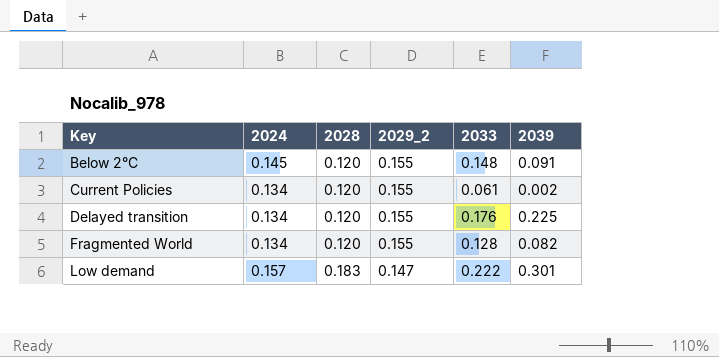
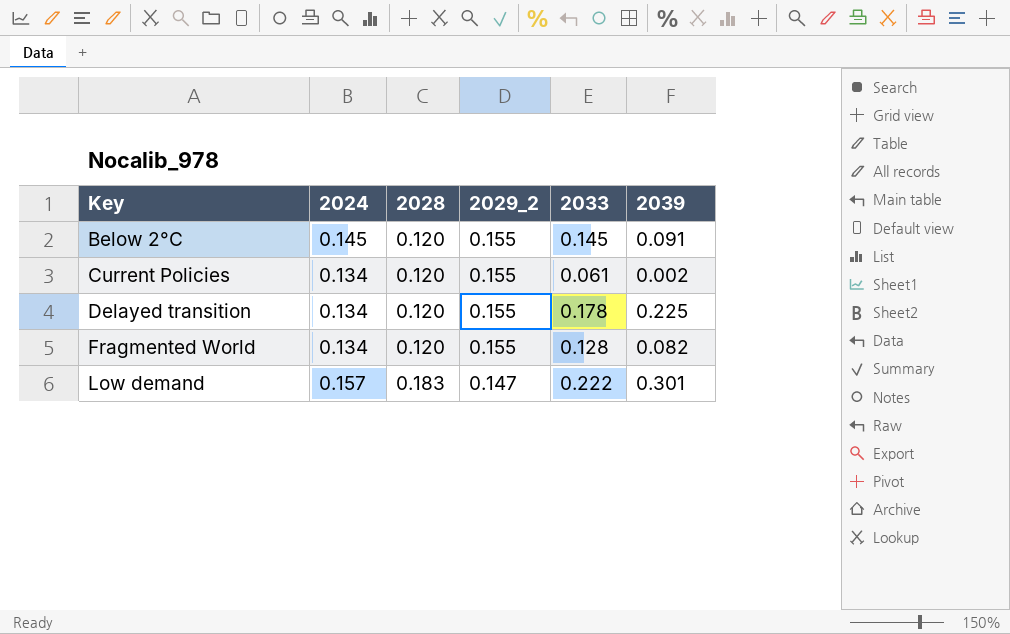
Below 2°C | 2033: 0.148 -> 0.145
Delayed transition | 2033: 0.176 -> 0.178

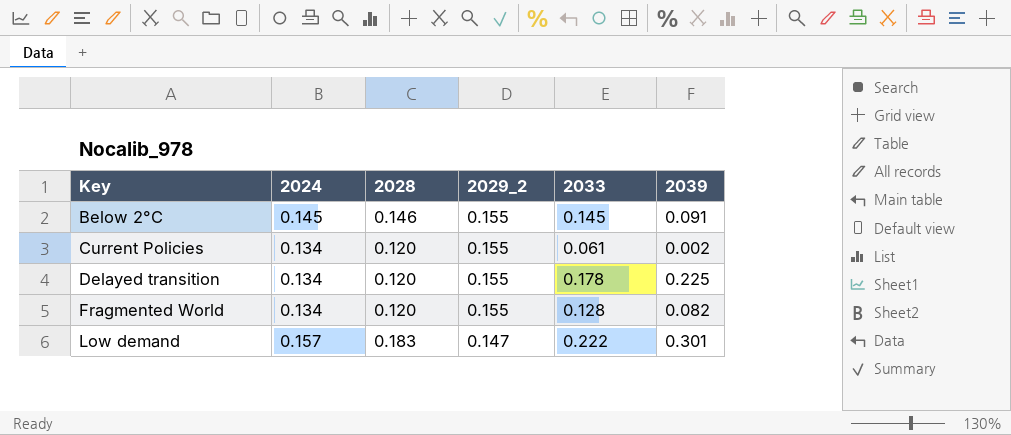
Below 2°C | 2028: 0.120 -> 0.146

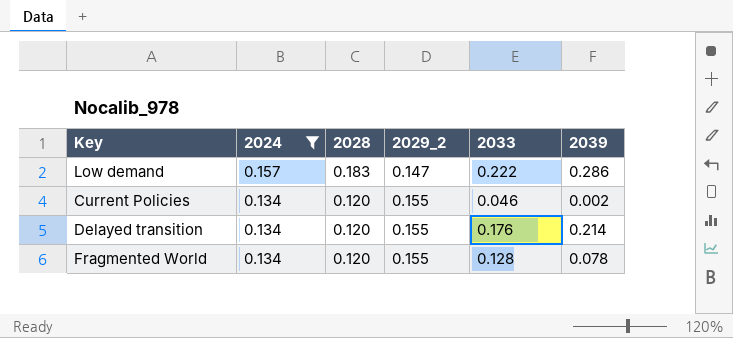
filter: none -> 2024 != 0.145
row order: Key ascending -> 2024 descending
Low demand | 2039: 0.301 -> 0.286
Current Policies | 2033: 0.061 -> 0.046
Delayed transition | 2033: 0.178 -> 0.176
Delayed transition | 2039: 0.225 -> 0.214
Fragmented World | 2039: 0.082 -> 0.078

